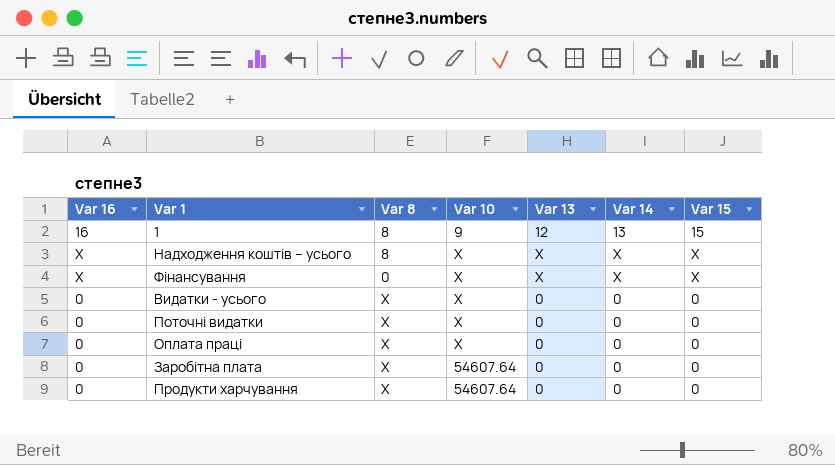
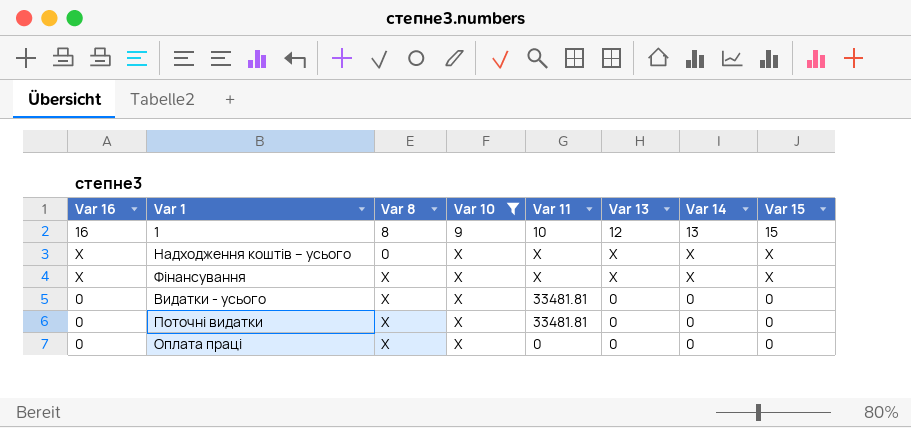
filter: none -> Var 10 != 54607.64
column Var 11 | position: none -> 5
Надходження коштів – усього | Var 8: 8 -> 0
Фінансування | Var 8: 0 -> Х

